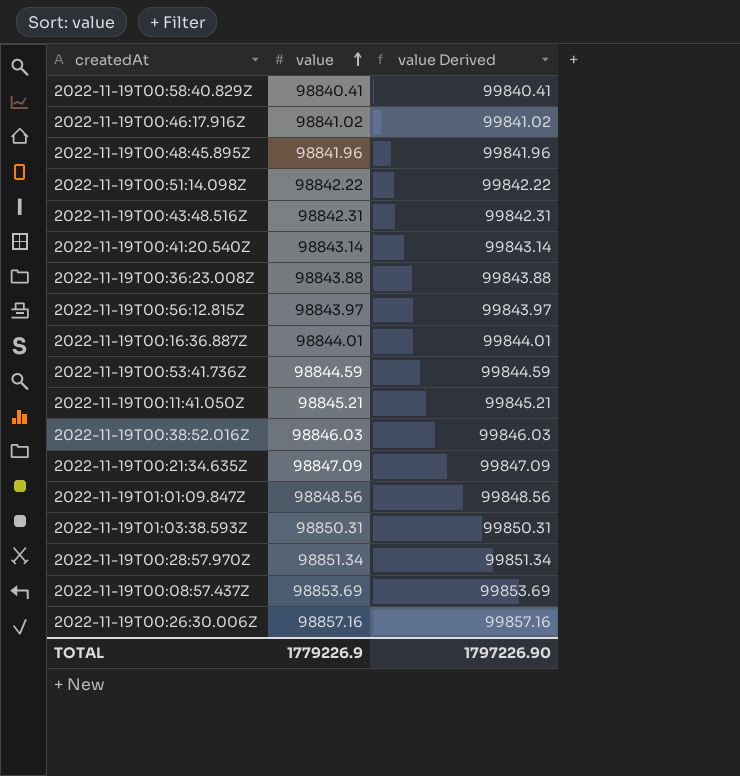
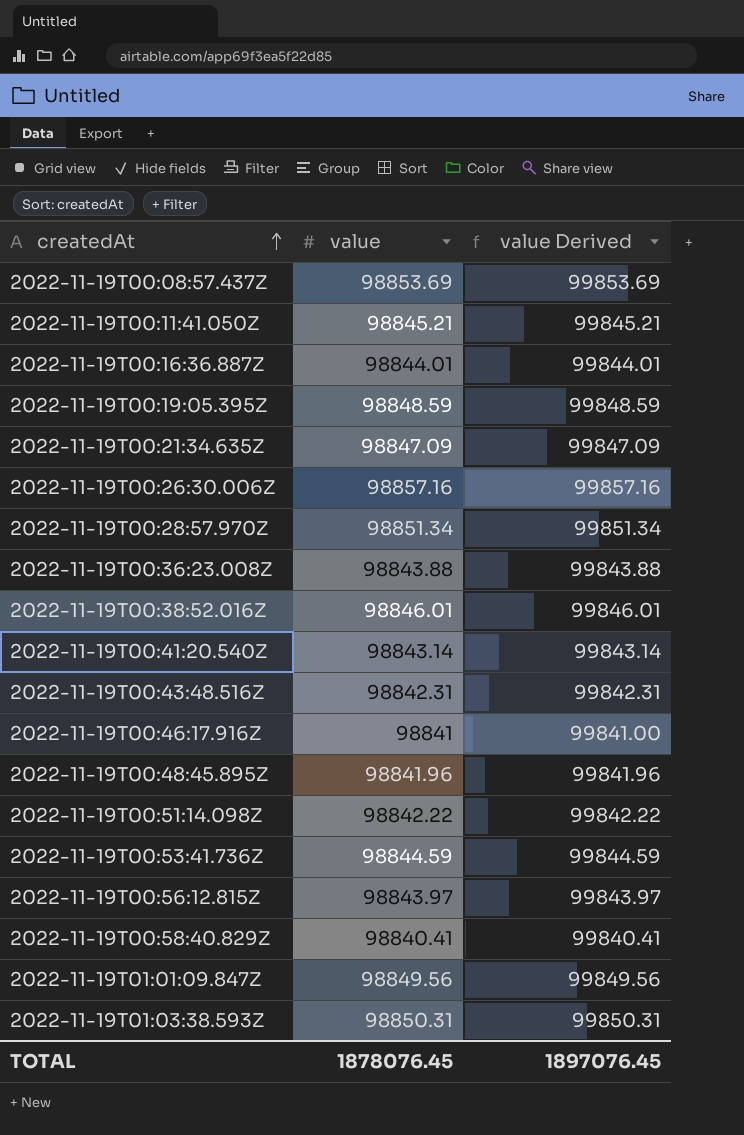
row order: value ascending -> createdAt ascending
row 2022-11-19T00:19:05.395Z: none -> 98848.59 | 99848.59
2022-11-19T00:38:52.016Z | value: 98846.03 -> 98846.01
2022-11-19T00:38:52.016Z | value Derived: 99846.03 -> 99846.01
2022-11-19T00:46:17.916Z | value: 98841.02 -> 98841
2022-11-19T00:46:17.916Z | value Derived: 99841.02 -> 99841.00
2022-11-19T01:01:09.847Z | value: 98848.56 -> 98849.56
2022-11-19T01:01:09.847Z | value Derived: 99848.56 -> 99849.56
TOTAL | value: 1779226.9 -> 1878076.45
TOTAL | value Derived: 1797226.90 -> 1897076.45

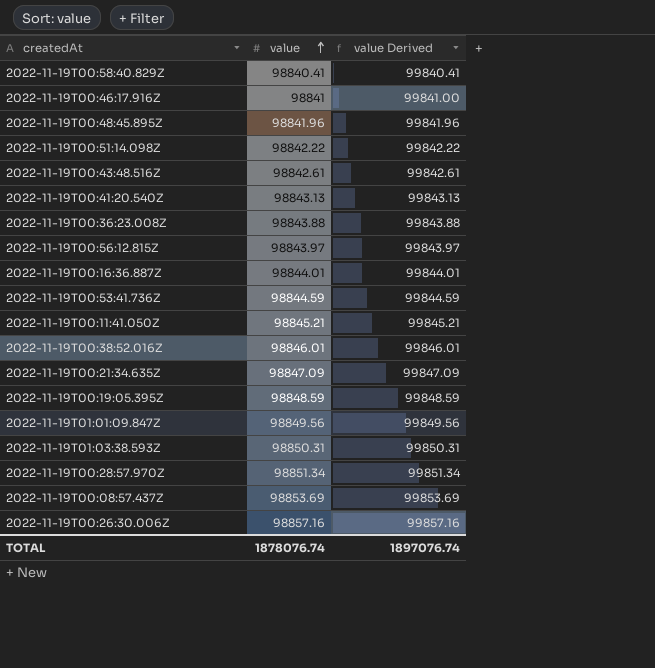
row order: createdAt ascending -> value ascending
2022-11-19T00:43:48.516Z | value: 98842.31 -> 98842.61
2022-11-19T00:43:48.516Z | value Derived: 99842.31 -> 99842.61
2022-11-19T00:41:20.540Z | value: 98843.14 -> 98843.13
2022-11-19T00:41:20.540Z | value Derived: 99843.14 -> 99843.13
TOTAL | value: 1878076.45 -> 1878076.74
TOTAL | value Derived: 1897076.45 -> 1897076.74

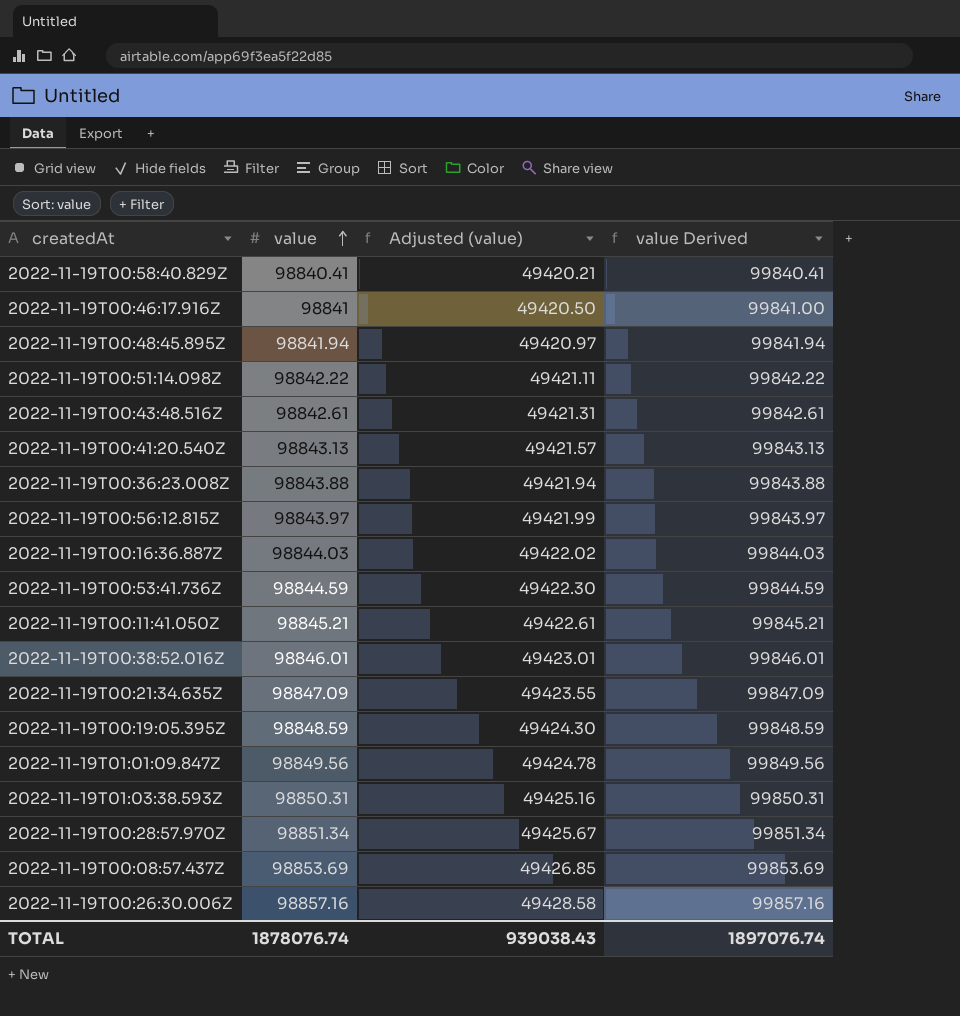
column Adjusted (value) | formula: none -> [value] * 0.5
2022-11-19T00:48:45.895Z | value: 98841.96 -> 98841.94
2022-11-19T00:48:45.895Z | value Derived: 99841.96 -> 99841.94
2022-11-19T00:16:36.887Z | value: 98844.01 -> 98844.03
2022-11-19T00:16:36.887Z | value Derived: 99844.01 -> 99844.03

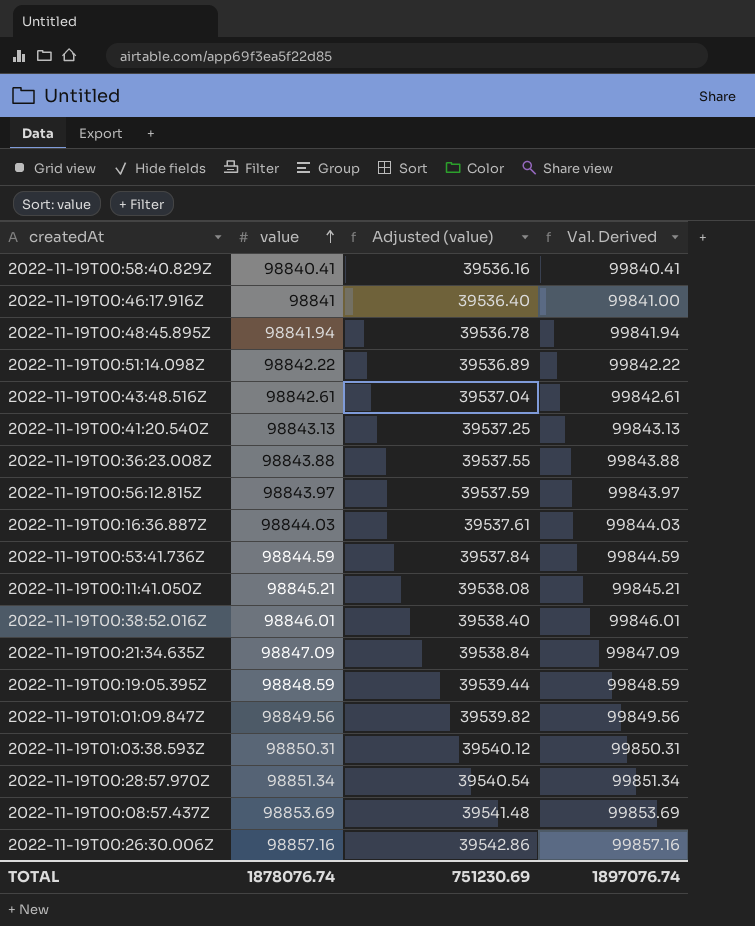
column Adjusted (value) | formula: [value] * 0.5 -> [value] * 0.4
column name: value Derived -> Val. Derived
TOTAL | Adjusted (value): 939038.43 -> 751230.69

